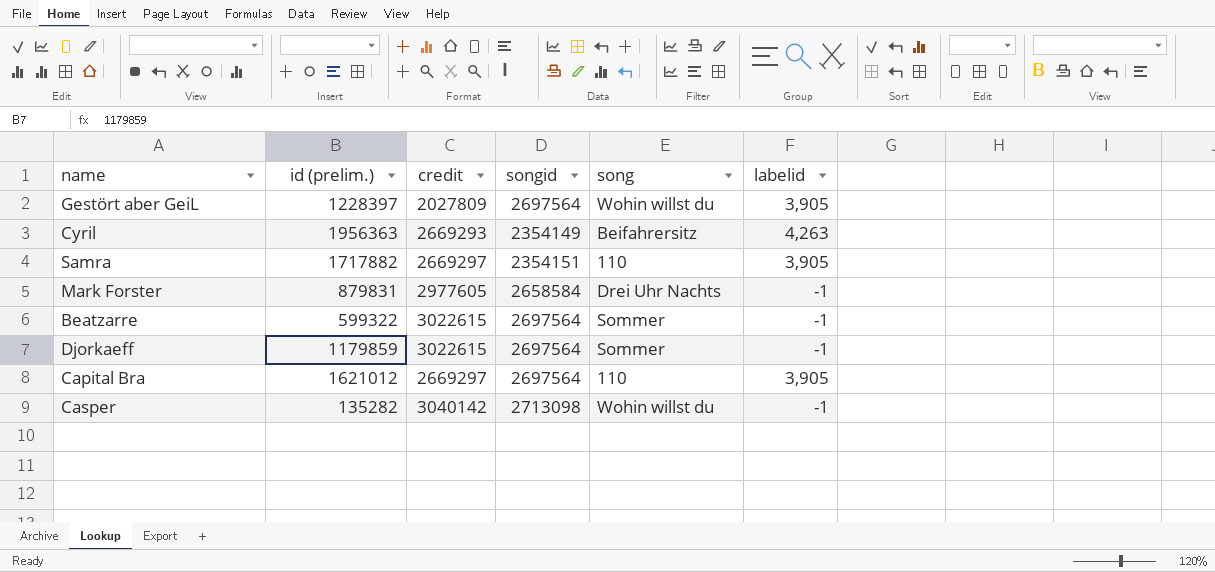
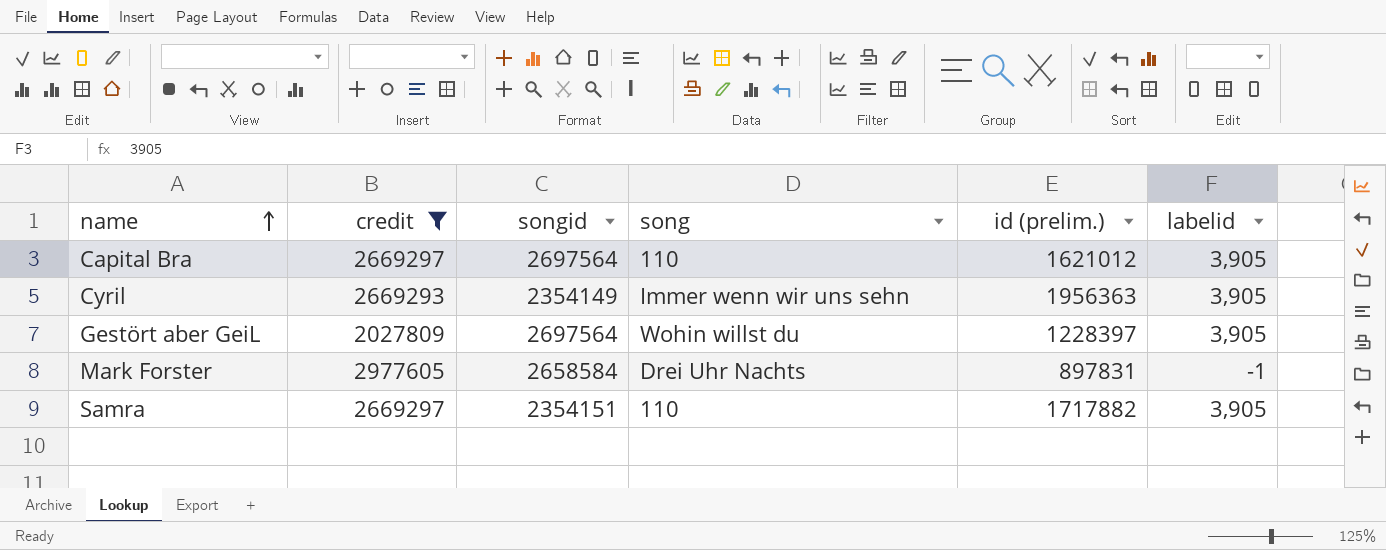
filter: none -> credit <= 2977605
row order: none -> name ascending
column id (prelim.) | position: 2 -> 5
Cyril | song: Beifahrersitz -> Immer wenn wir uns sehn
Cyril | labelid: 4,263 -> 3,905
Mark Forster | id (prelim.): 879831 -> 897831

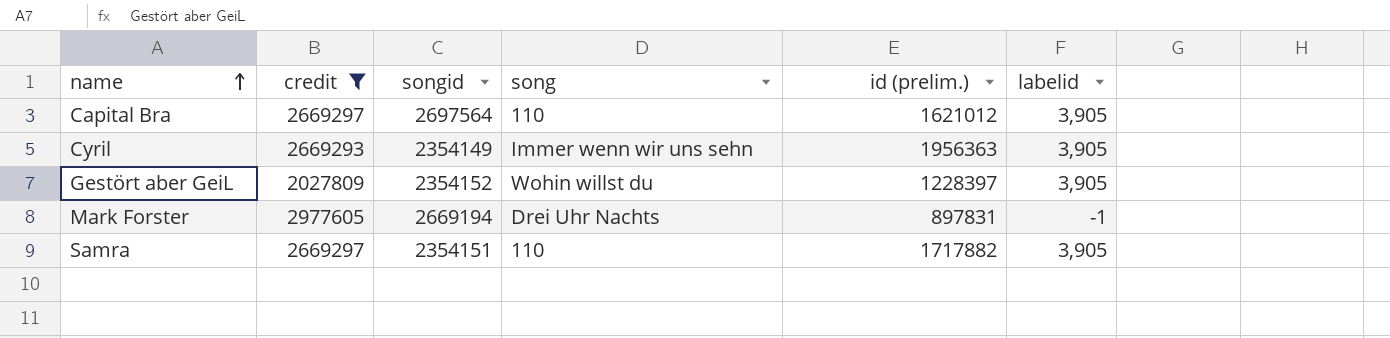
Gestört aber GeiL | songid: 2697564 -> 2354152
Mark Forster | songid: 2658584 -> 2669194

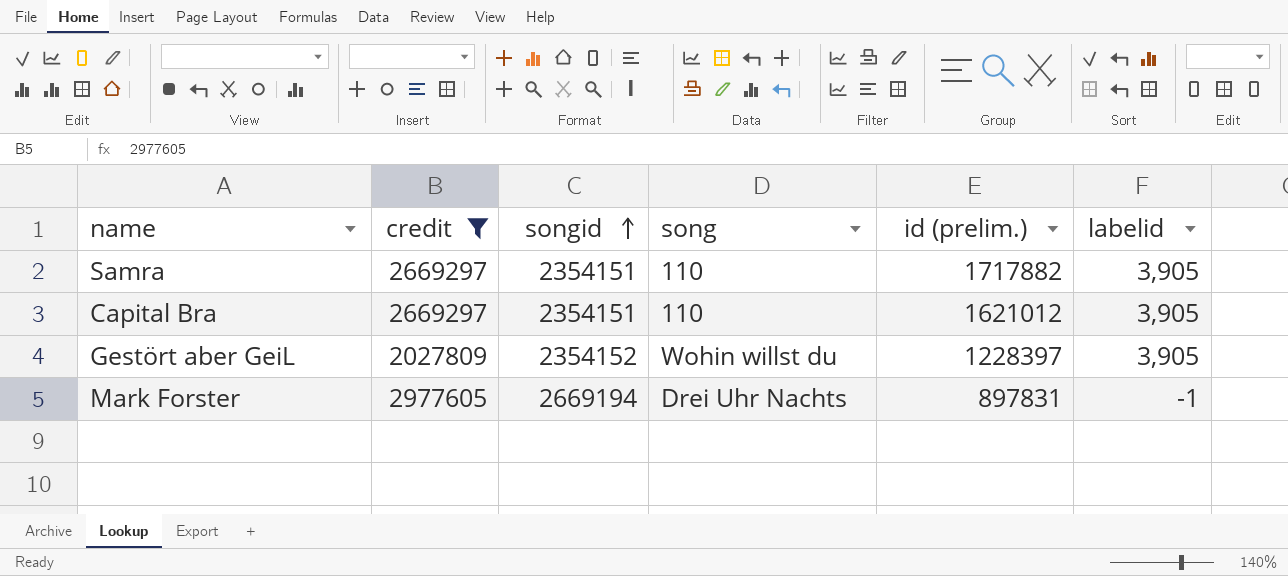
row order: name ascending -> songid ascending
row Cyril: 2669293 | 2354149 | Immer wenn wir uns sehn | 1956363 | 3,905 -> none
Capital Bra | songid: 2697564 -> 2354151

